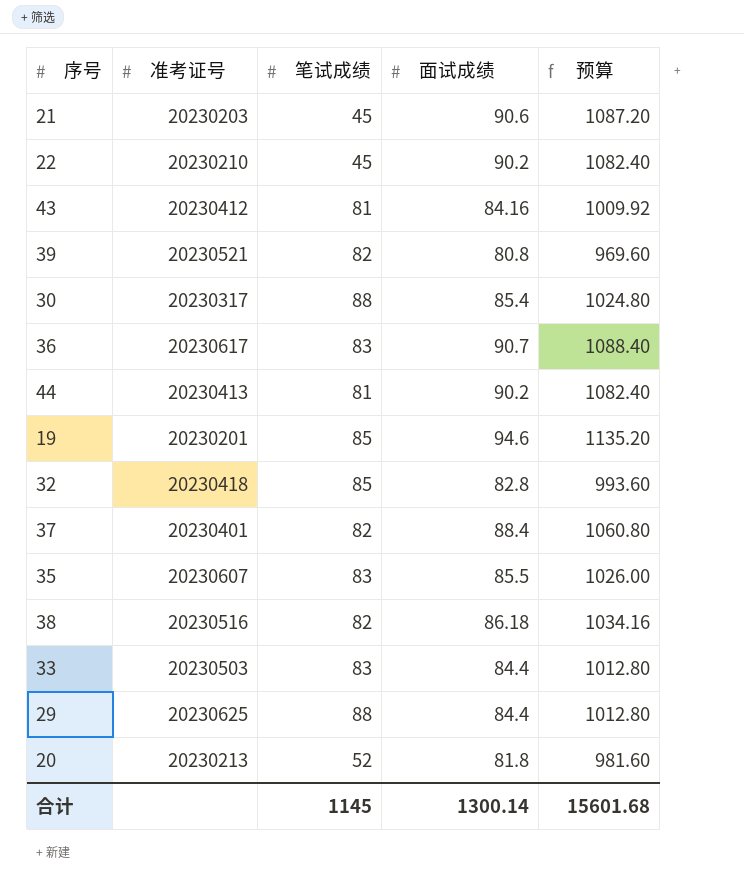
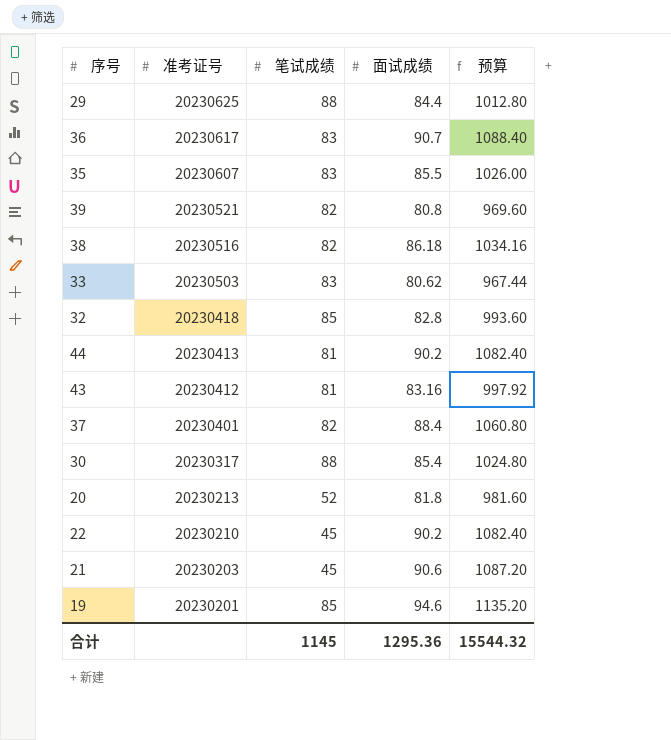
row order: none -> 准考证号 descending
33 | 面试成绩: 84.4 -> 80.62
33 | 预算: 1012.80 -> 967.44
43 | 面试成绩: 84.16 -> 83.16
43 | 预算: 1009.92 -> 997.92
合计 | 面试成绩: 1300.14 -> 1295.36
合计 | 预算: 15601.68 -> 15544.32

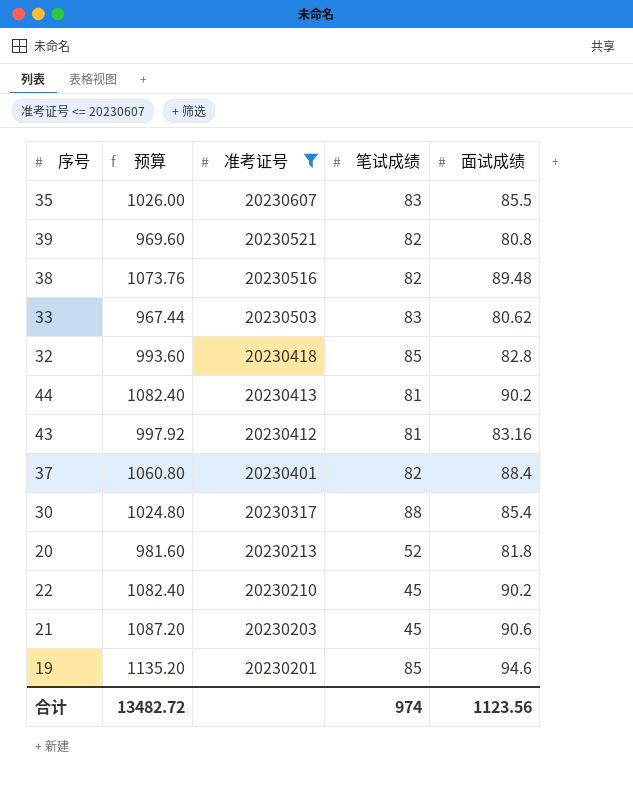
filter: none -> 准考证号 <= 20230607
column 预算 | position: 5 -> 2
38 | 预算: 1034.16 -> 1073.76
38 | 面试成绩: 86.18 -> 89.48
合计 | 预算: 15544.32 -> 13482.72
合计 | 笔试成绩: 1145 -> 974
合计 | 面试成绩: 1295.36 -> 1123.56

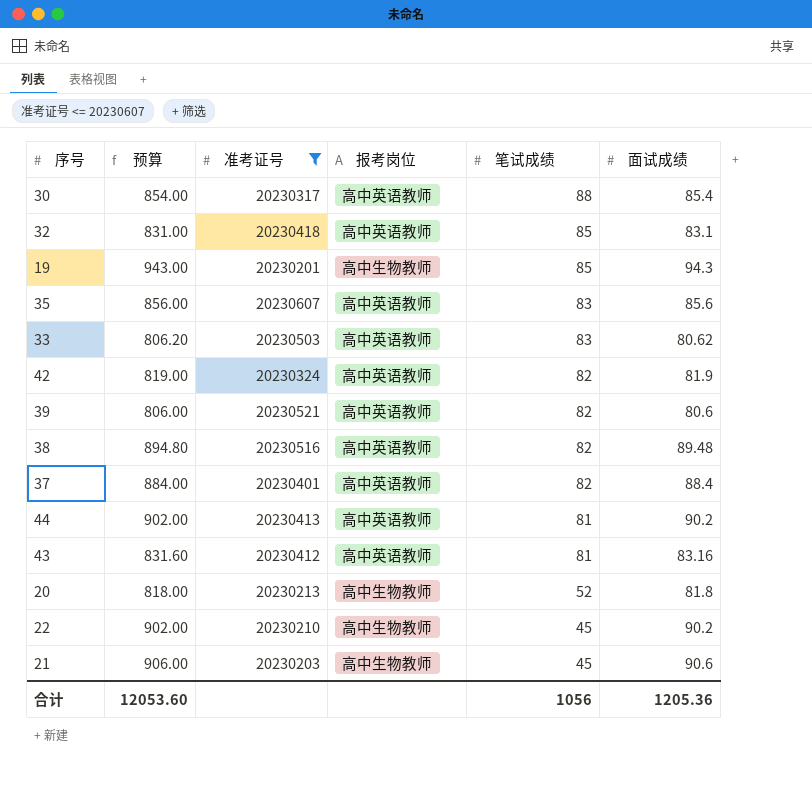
row order: 准考证号 descending -> 笔试成绩 descending
column 预算 | formula: [面试成绩] * 12 -> [面试成绩] * 10
column 报考岗位 | position: none -> 4
32 | 面试成绩: 82.8 -> 83.1
19 | 面试成绩: 94.6 -> 94.3
35 | 面试成绩: 85.5 -> 85.6
row 42: none -> 819.00 | 20230324 | 高中英语教师 | 82 | 81.9
39 | 面试成绩: 80.8 -> 80.6
合计 | 预算: 13482.72 -> 12053.60
合计 | 笔试成绩: 974 -> 1056
合计 | 面试成绩: 1123.56 -> 1205.36

